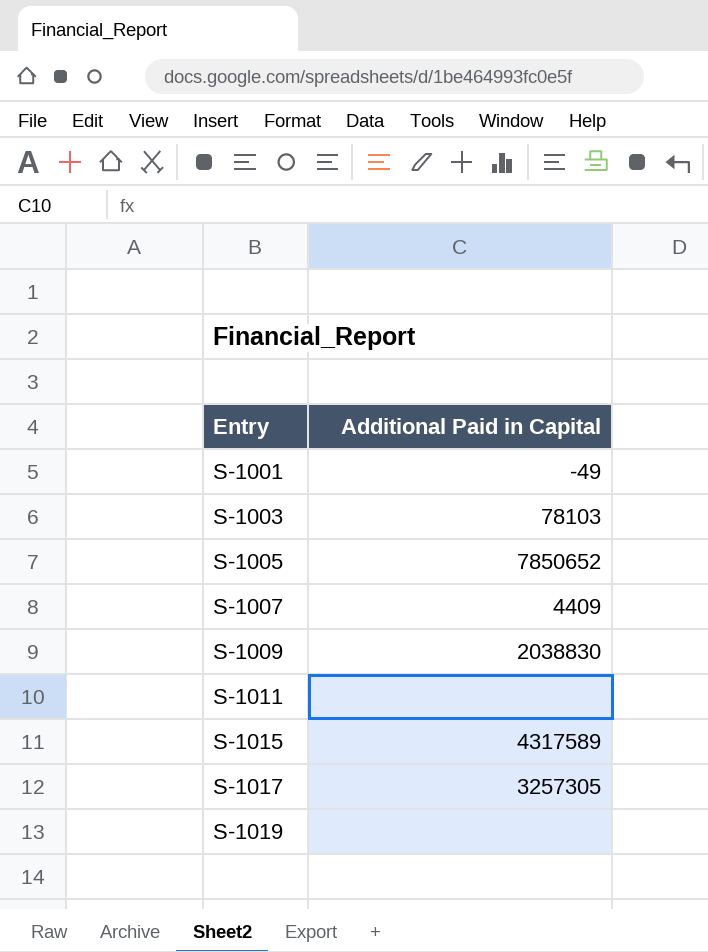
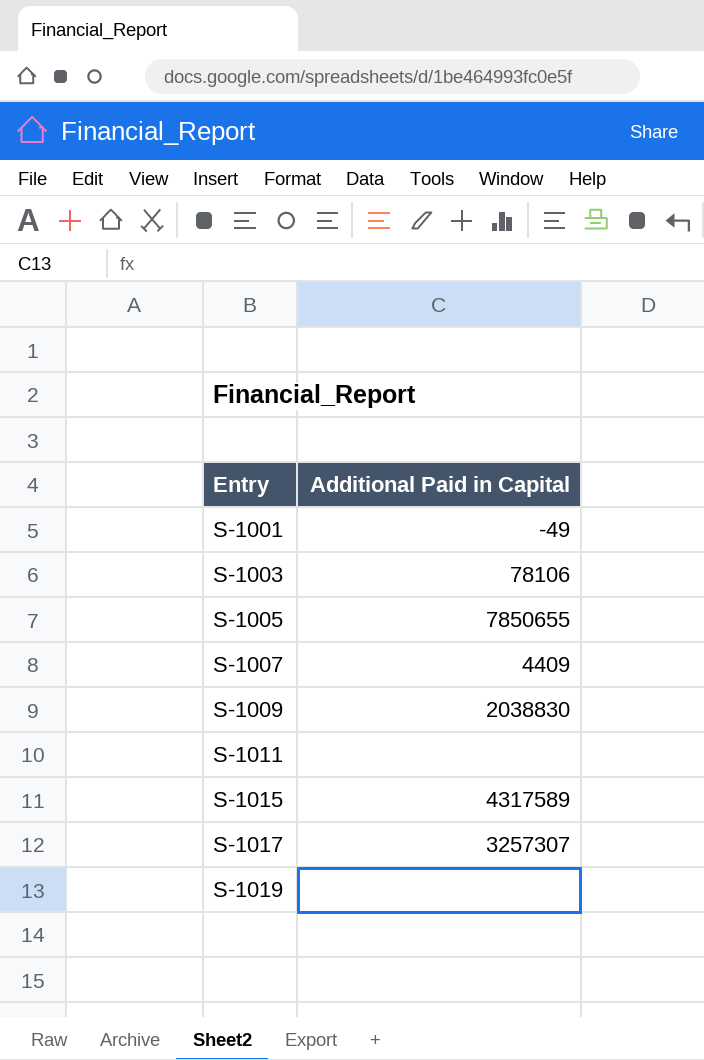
S-1003 | Additional Paid in Capital: 78103 -> 78106
S-1005 | Additional Paid in Capital: 7850652 -> 7850655
S-1017 | Additional Paid in Capital: 3257305 -> 3257307

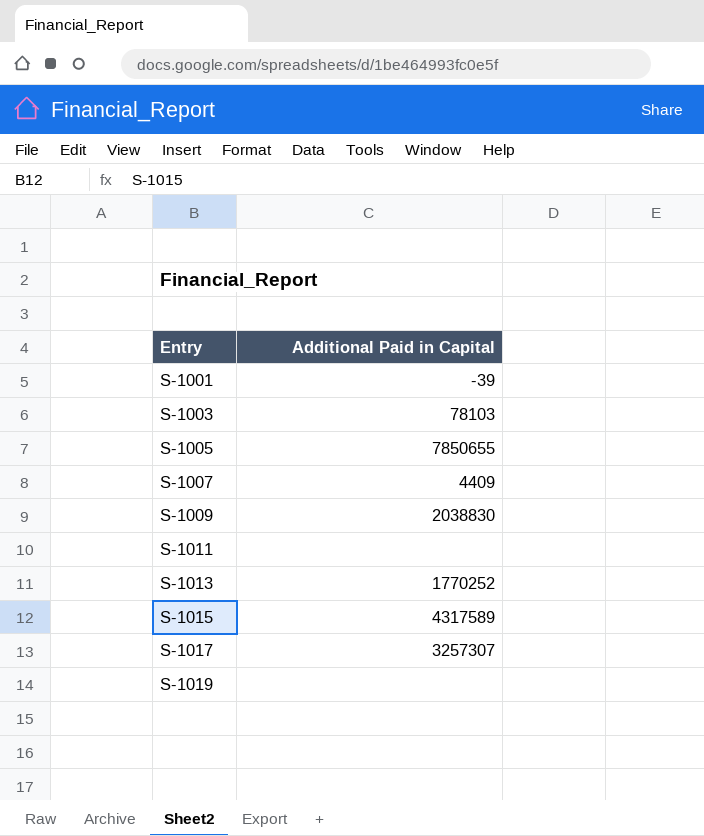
S-1001 | Additional Paid in Capital: -49 -> -39
S-1003 | Additional Paid in Capital: 78106 -> 78103
row S-1013: none -> 1770252

